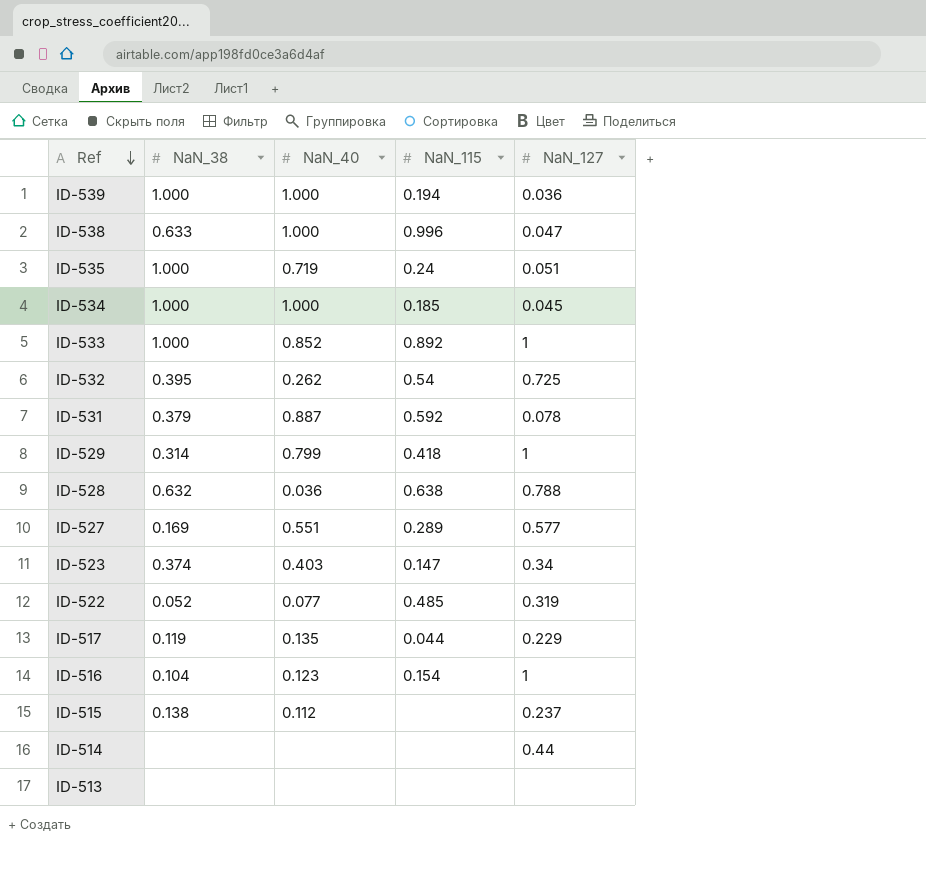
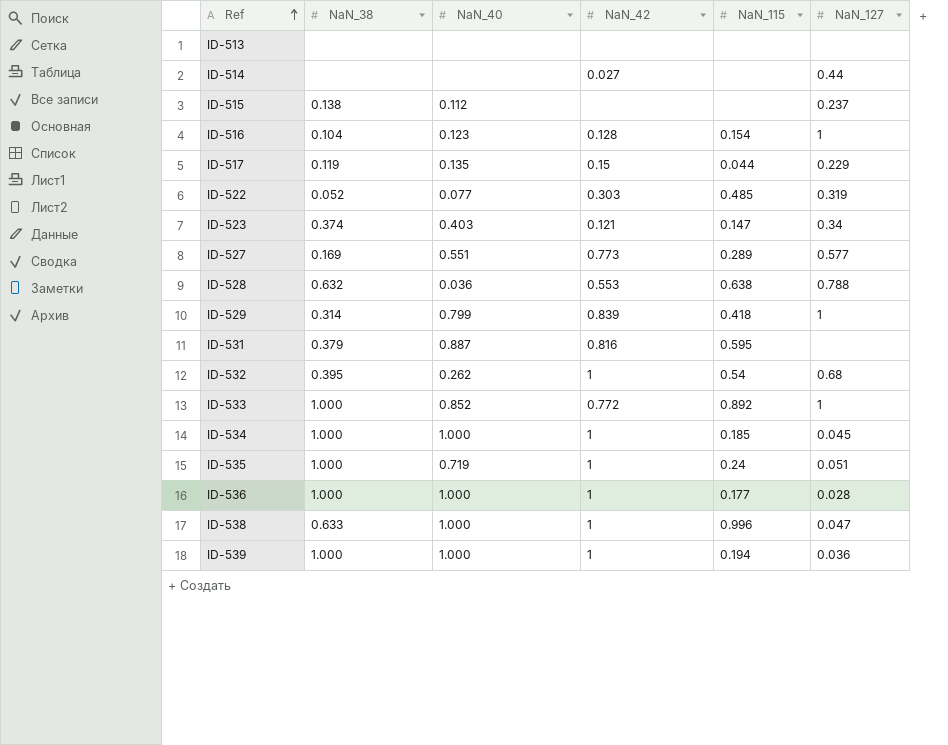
row order: Ref descending -> Ref ascending
column NaN_42 | position: none -> 4
ID-531 | NaN_115: 0.592 -> 0.595
ID-531 | NaN_127: 0.078 -> none
ID-532 | NaN_127: 0.725 -> 0.68
row ID-536: none -> 1.000 | 1.000 | 1 | 0.177 | 0.028

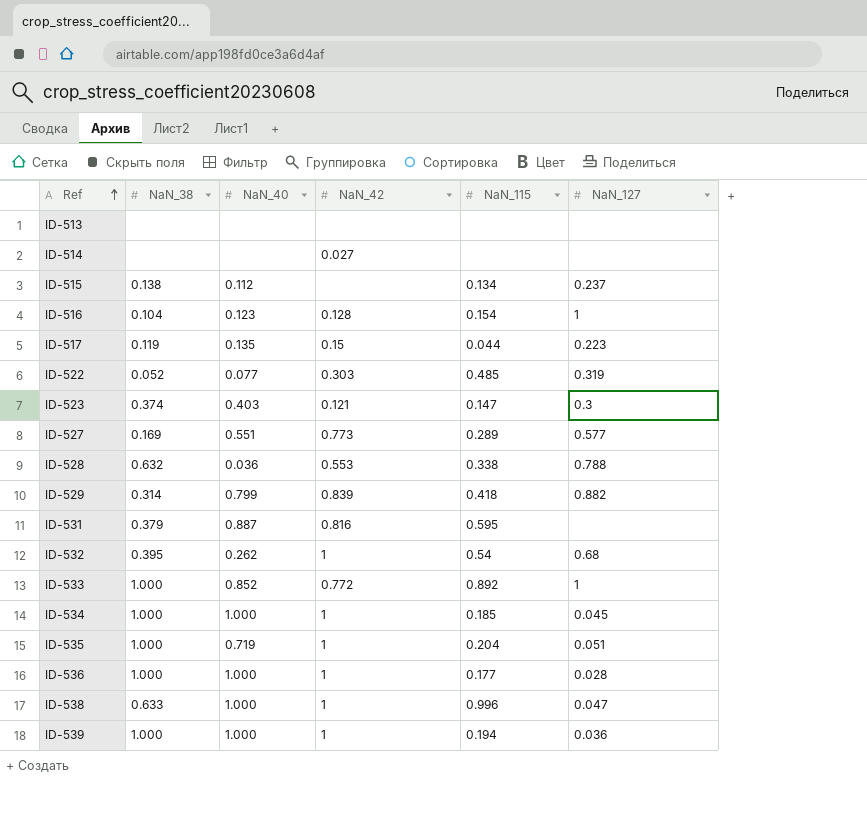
ID-514 | NaN_127: 0.44 -> none
ID-515 | NaN_115: none -> 0.134
ID-517 | NaN_127: 0.229 -> 0.223
ID-523 | NaN_127: 0.34 -> 0.3
ID-528 | NaN_115: 0.638 -> 0.338
ID-529 | NaN_127: 1 -> 0.882
ID-535 | NaN_115: 0.24 -> 0.204

